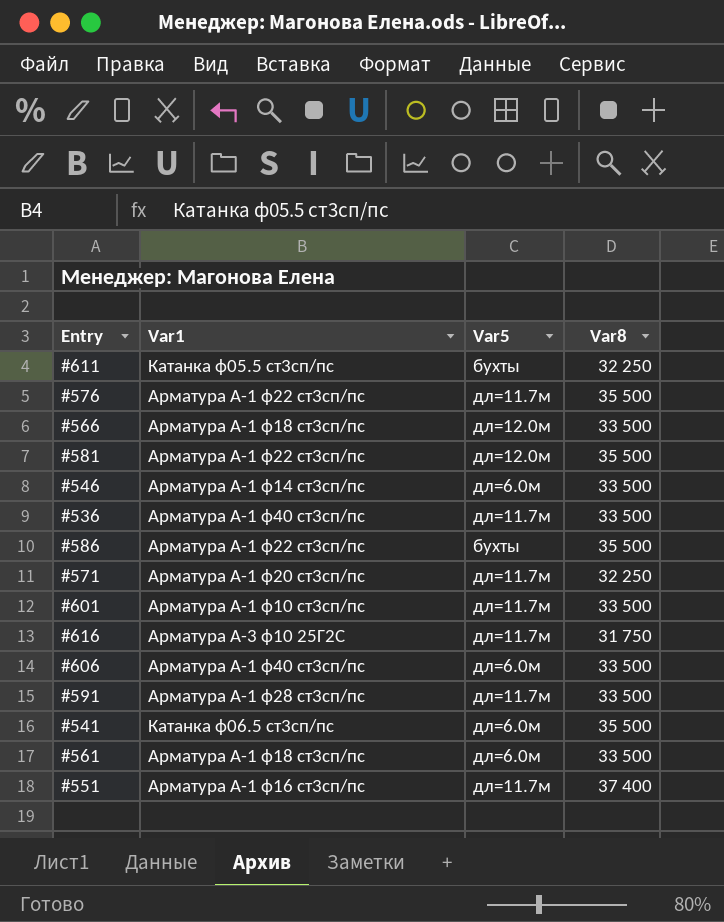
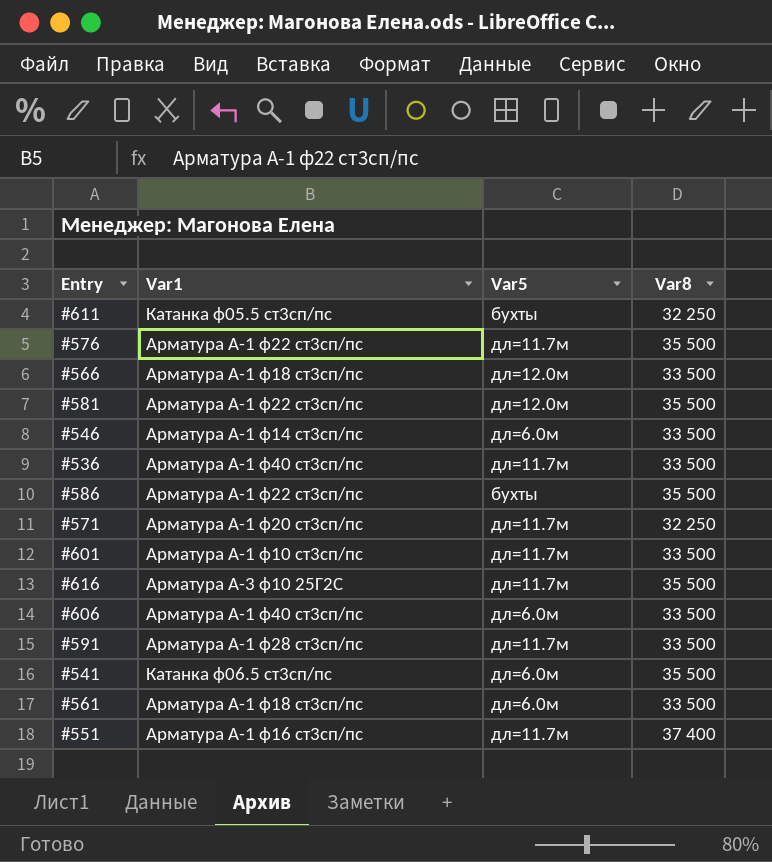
#616 | Var8: 31 750 -> 35 500

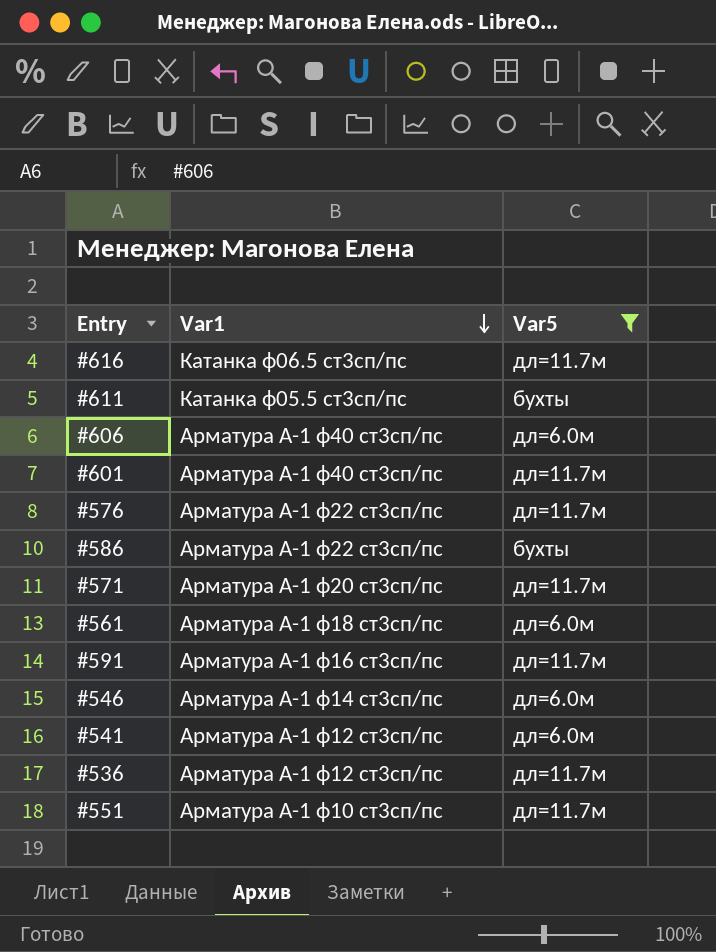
filter: none -> Var5 != дл=12.0м
row order: none -> Var1 descending
column Var8 | position: 4 -> none
#616 | Var1: Арматура А-3 ф10 25Г2С -> Катанка ф06.5 ст3сп/пс
#601 | Var1: Арматура А-1 ф10 ст3сп/пс -> Арматура А-1 ф40 ст3сп/пс
#591 | Var1: Арматура А-1 ф28 ст3сп/пс -> Арматура А-1 ф16 ст3сп/пс
#541 | Var1: Катанка ф06.5 ст3сп/пс -> Арматура А-1 ф12 ст3сп/пс
#536 | Var1: Арматура А-1 ф40 ст3сп/пс -> Арматура А-1 ф12 ст3сп/пс
#551 | Var1: Арматура А-1 ф16 ст3сп/пс -> Арматура А-1 ф10 ст3сп/пс

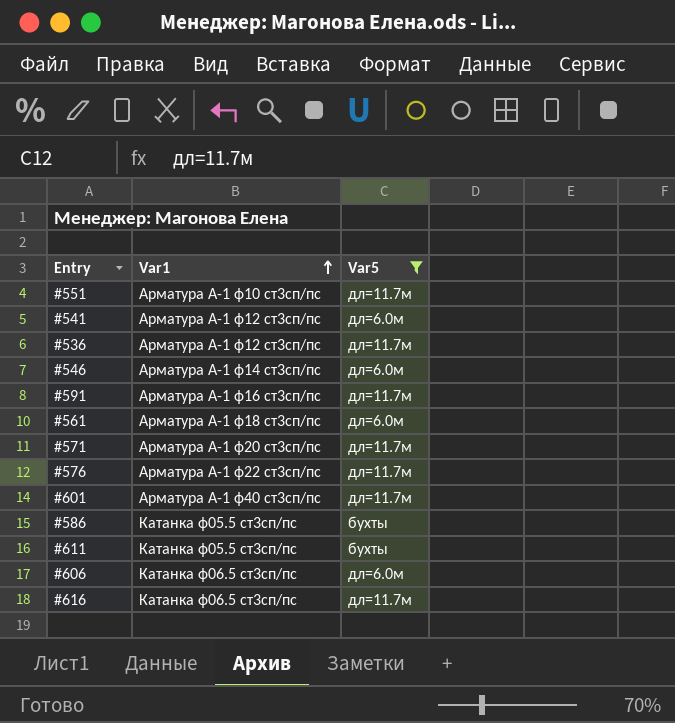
row order: Var1 descending -> Var1 ascending
#586 | Var1: Арматура А-1 ф22 ст3сп/пс -> Катанка ф05.5 ст3сп/пс
#606 | Var1: Арматура А-1 ф40 ст3сп/пс -> Катанка ф06.5 ст3сп/пс

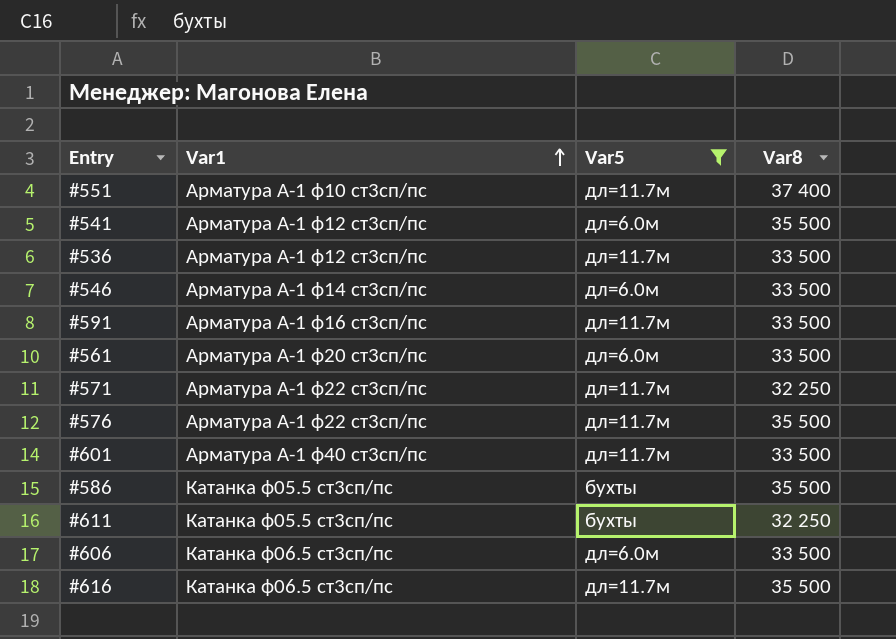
column Var8 | position: none -> 4
#561 | Var1: Арматура А-1 ф18 ст3сп/пс -> Арматура А-1 ф20 ст3сп/пс
#571 | Var1: Арматура А-1 ф20 ст3сп/пс -> Арматура А-1 ф22 ст3сп/пс

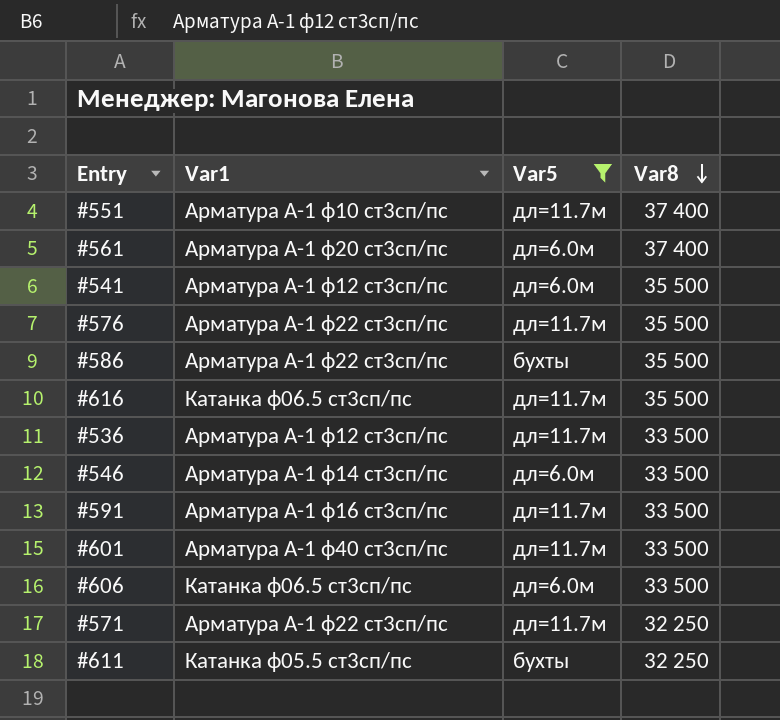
row order: Var1 ascending -> Var8 descending
#561 | Var8: 33 500 -> 37 400
#586 | Var1: Катанка ф05.5 ст3сп/пс -> Арматура А-1 ф22 ст3сп/пс

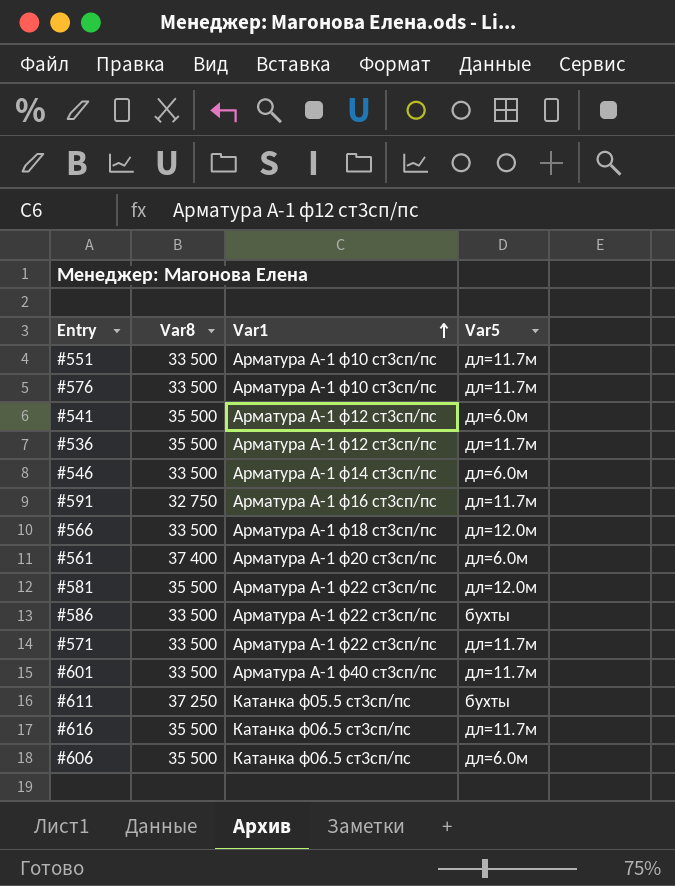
filter: Var5 != дл=12.0м -> none
row order: Var8 descending -> Var1 ascending
column Var8 | position: 4 -> 2
#551 | Var8: 37 400 -> 33 500
#576 | Var8: 35 500 -> 33 500
#576 | Var1: Арматура А-1 ф22 ст3сп/пс -> Арматура А-1 ф10 ст3сп/пс
#536 | Var8: 33 500 -> 35 500
#591 | Var8: 33 500 -> 32 750
#586 | Var8: 35 500 -> 33 500
#571 | Var8: 32 250 -> 33 500
#611 | Var8: 32 250 -> 37 250
#606 | Var8: 33 500 -> 35 500

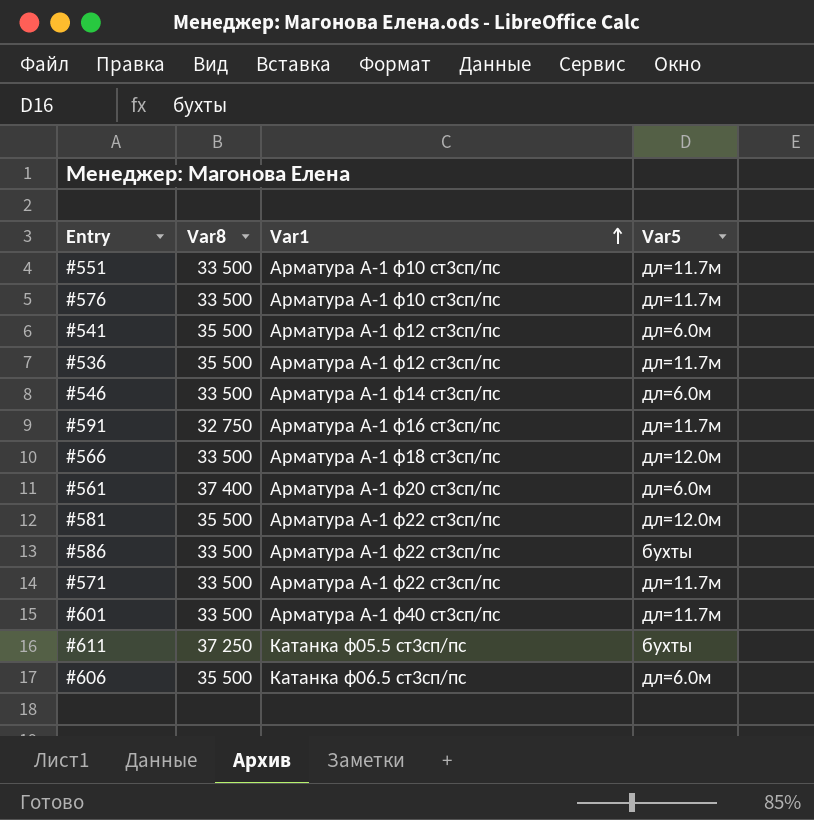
row #616: 35 500 | Катанка ф06.5 ст3сп/пс | дл=11.7м -> none

